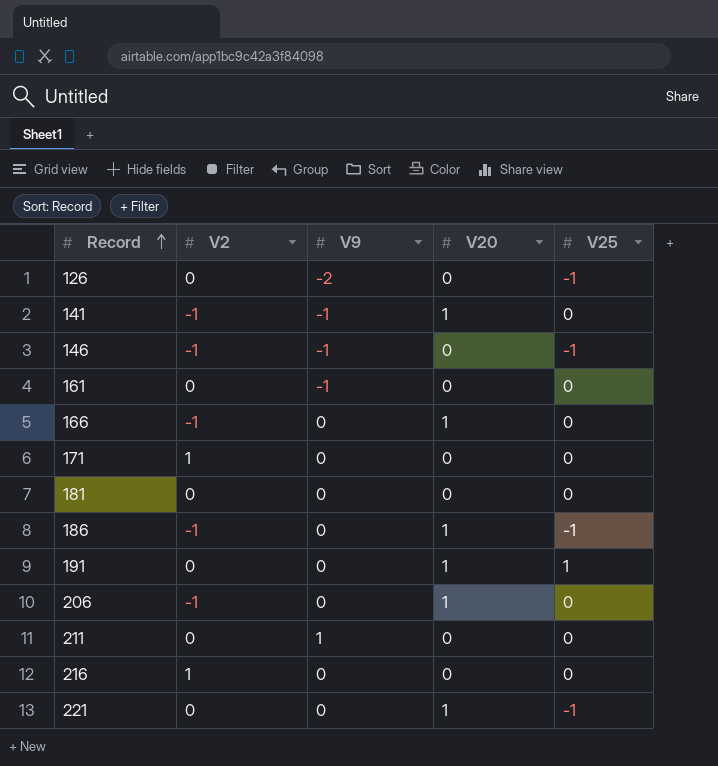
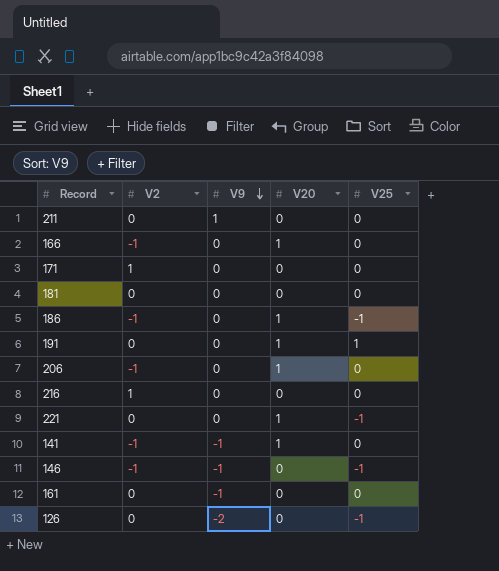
row order: Record ascending -> V9 descending

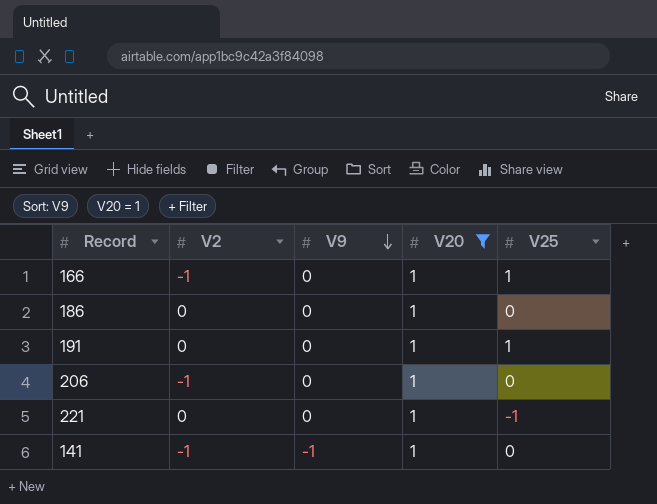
filter: none -> V20 = 1
166 | V25: 0 -> 1
186 | V2: -1 -> 0
186 | V25: -1 -> 0

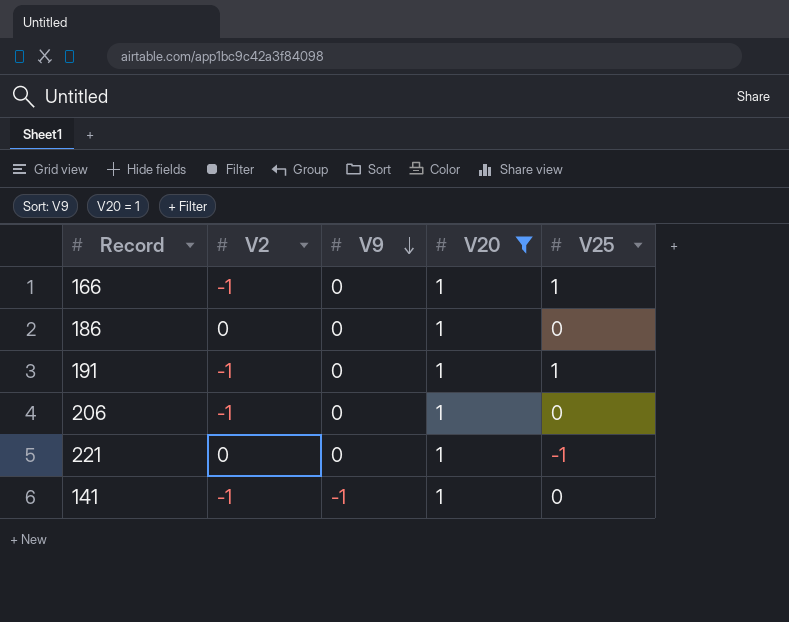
191 | V2: 0 -> -1

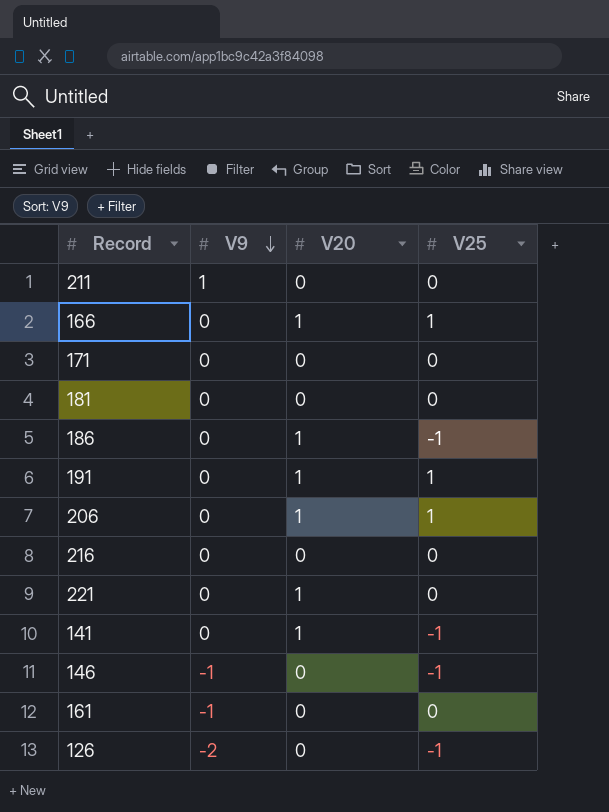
filter: V20 = 1 -> none
column V2 | position: 2 -> none
186 | V25: 0 -> -1
206 | V25: 0 -> 1
221 | V25: -1 -> 0
141 | V9: -1 -> 0
141 | V25: 0 -> -1

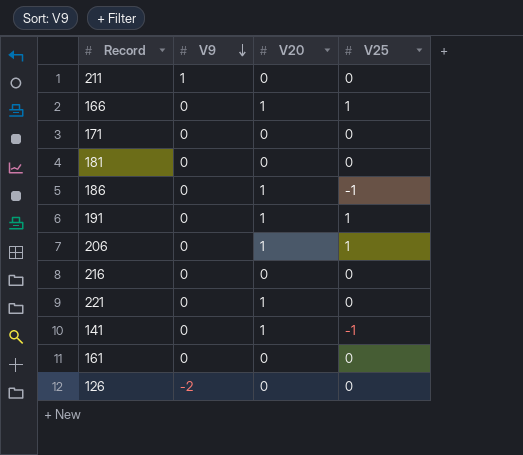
row 146: -1 | 0 | -1 -> none
161 | V9: -1 -> 0
126 | V25: -1 -> 0

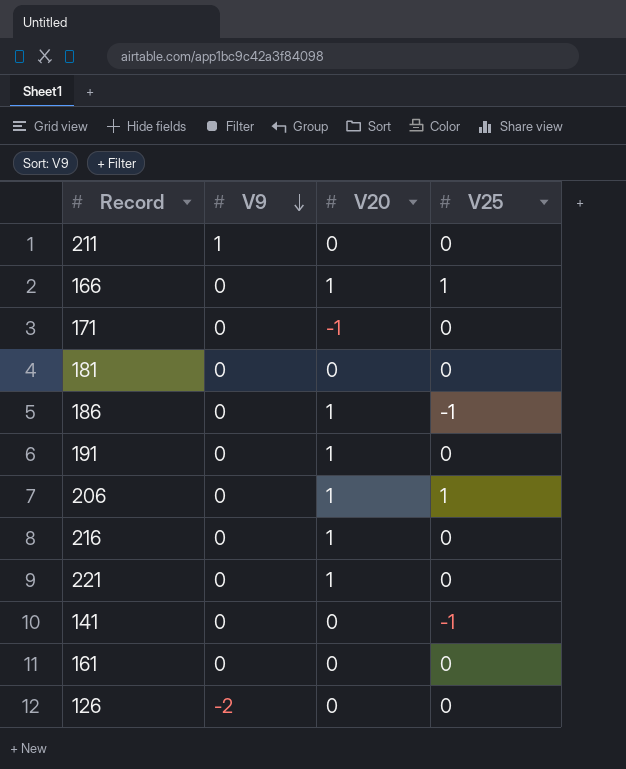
171 | V20: 0 -> -1
191 | V25: 1 -> 0
216 | V20: 0 -> 1
141 | V20: 1 -> 0

